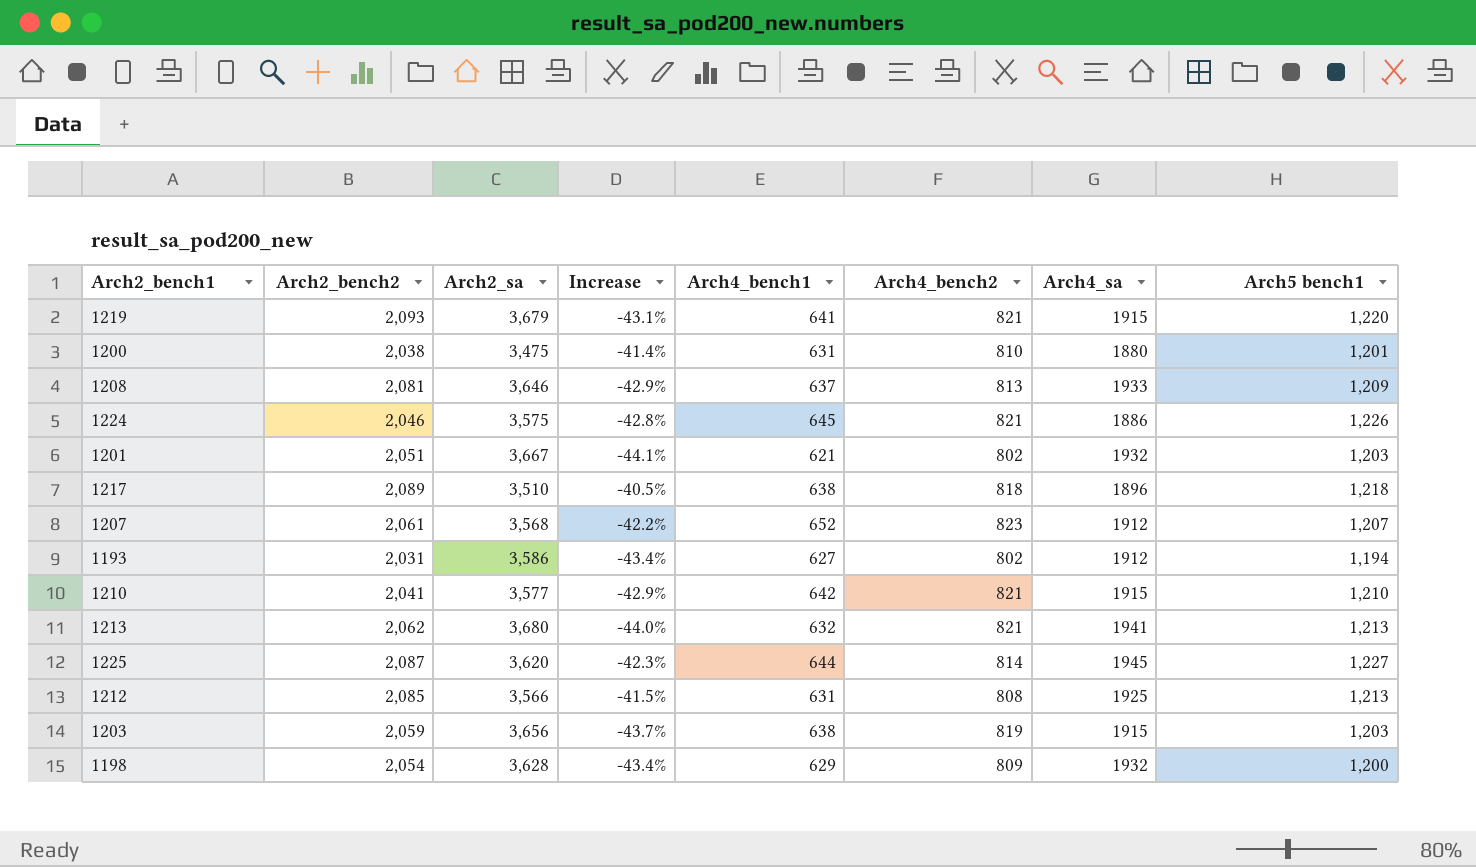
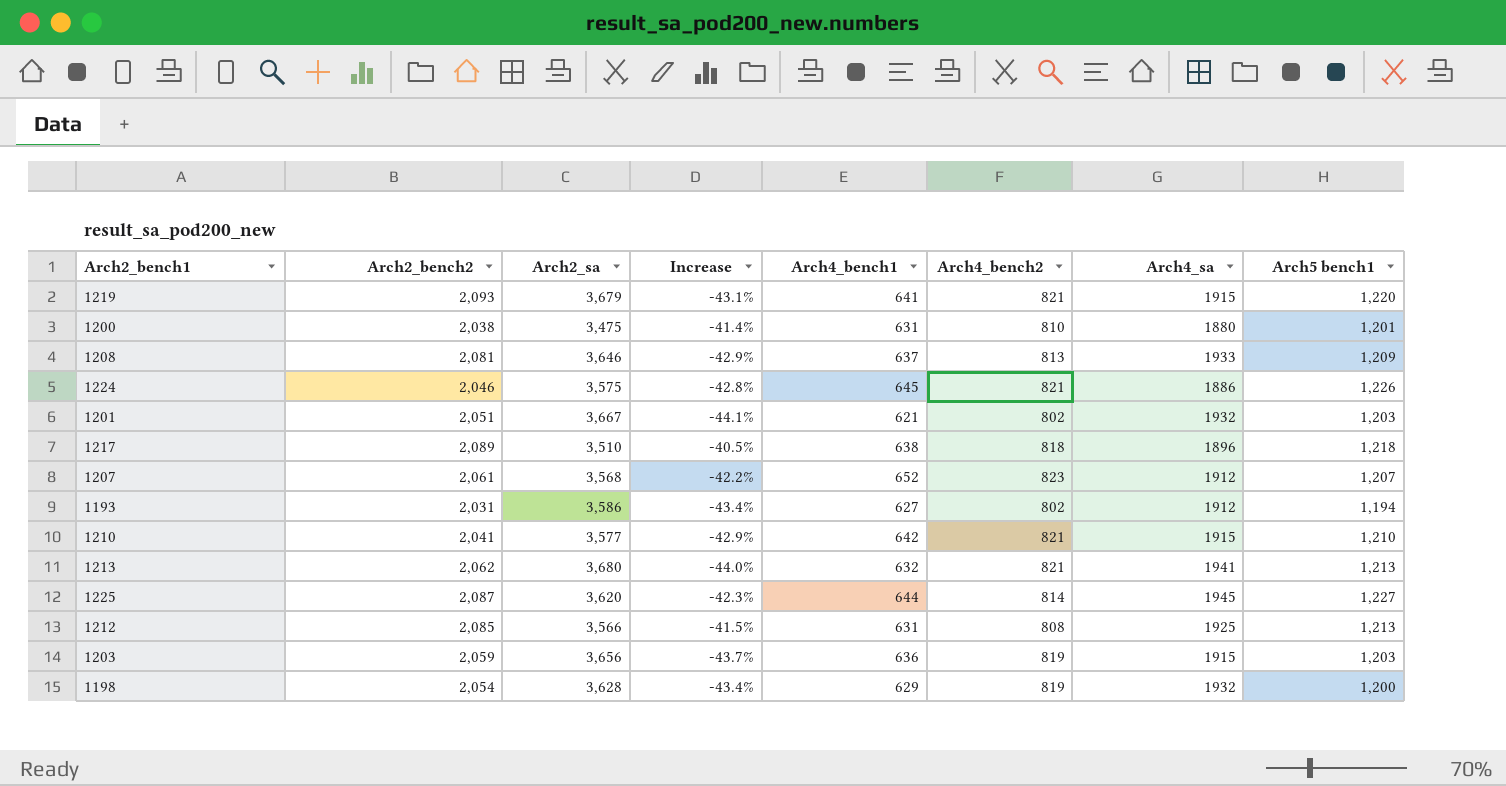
1203 | Arch4_bench1: 638 -> 636
1198 | Arch4_bench2: 809 -> 819

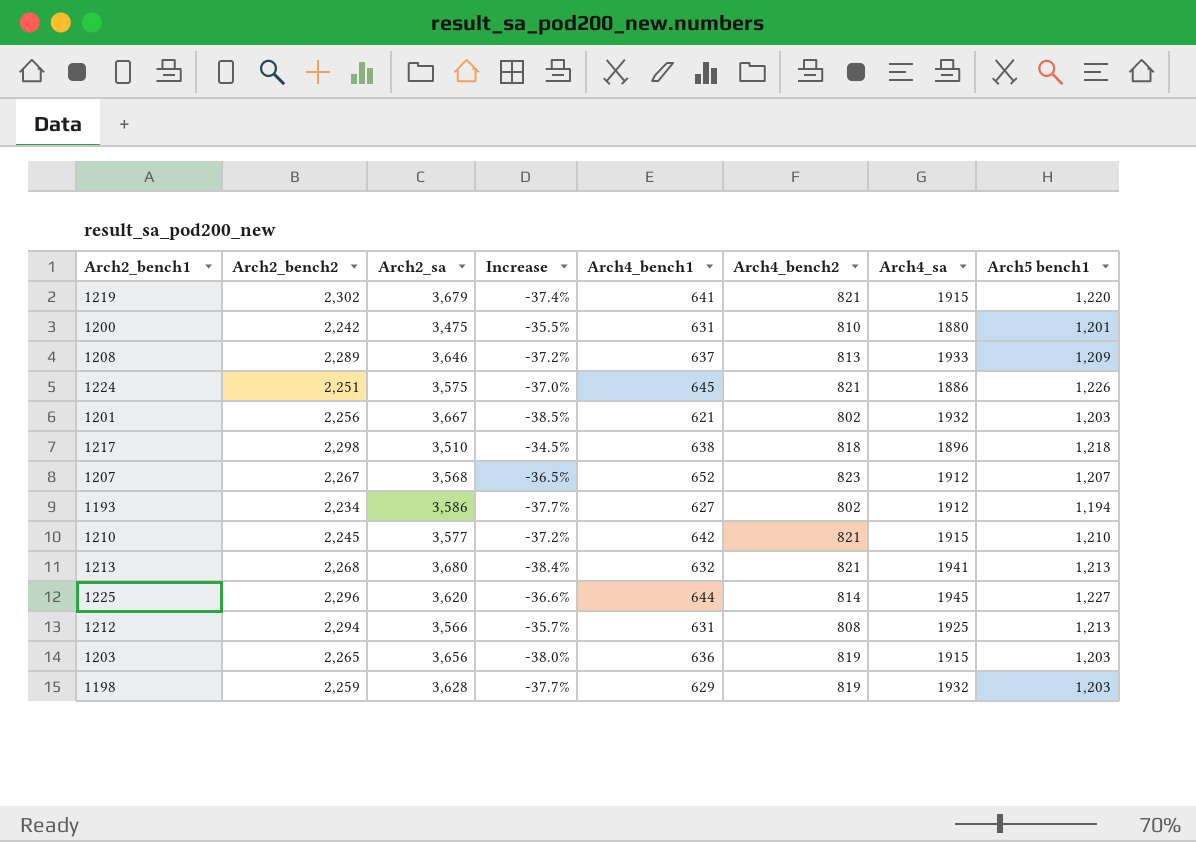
1219 | Arch2_bench2: 2,093 -> 2,302
1219 | Increase: -43.1% -> -37.4%
1200 | Arch2_bench2: 2,038 -> 2,242
1200 | Increase: -41.4% -> -35.5%
1208 | Arch2_bench2: 2,081 -> 2,289
1208 | Increase: -42.9% -> -37.2%
1224 | Arch2_bench2: 2,046 -> 2,251
1224 | Increase: -42.8% -> -37.0%
1201 | Arch2_bench2: 2,051 -> 2,256
1201 | Increase: -44.1% -> -38.5%
1217 | Arch2_bench2: 2,089 -> 2,298
1217 | Increase: -40.5% -> -34.5%
1207 | Arch2_bench2: 2,061 -> 2,267
1207 | Increase: -42.2% -> -36.5%
1193 | Arch2_bench2: 2,031 -> 2,234
1193 | Increase: -43.4% -> -37.7%
1210 | Arch2_bench2: 2,041 -> 2,245
1210 | Increase: -42.9% -> -37.2%
1213 | Arch2_bench2: 2,062 -> 2,268
1213 | Increase: -44.0% -> -38.4%
1225 | Arch2_bench2: 2,087 -> 2,296
1225 | Increase: -42.3% -> -36.6%
1212 | Arch2_bench2: 2,085 -> 2,294
1212 | Increase: -41.5% -> -35.7%
1203 | Arch2_bench2: 2,059 -> 2,265
1203 | Increase: -43.7% -> -38.0%
1198 | Arch2_bench2: 2,054 -> 2,259
1198 | Increase: -43.4% -> -37.7%
1198 | Arch5 bench1: 1,200 -> 1,203

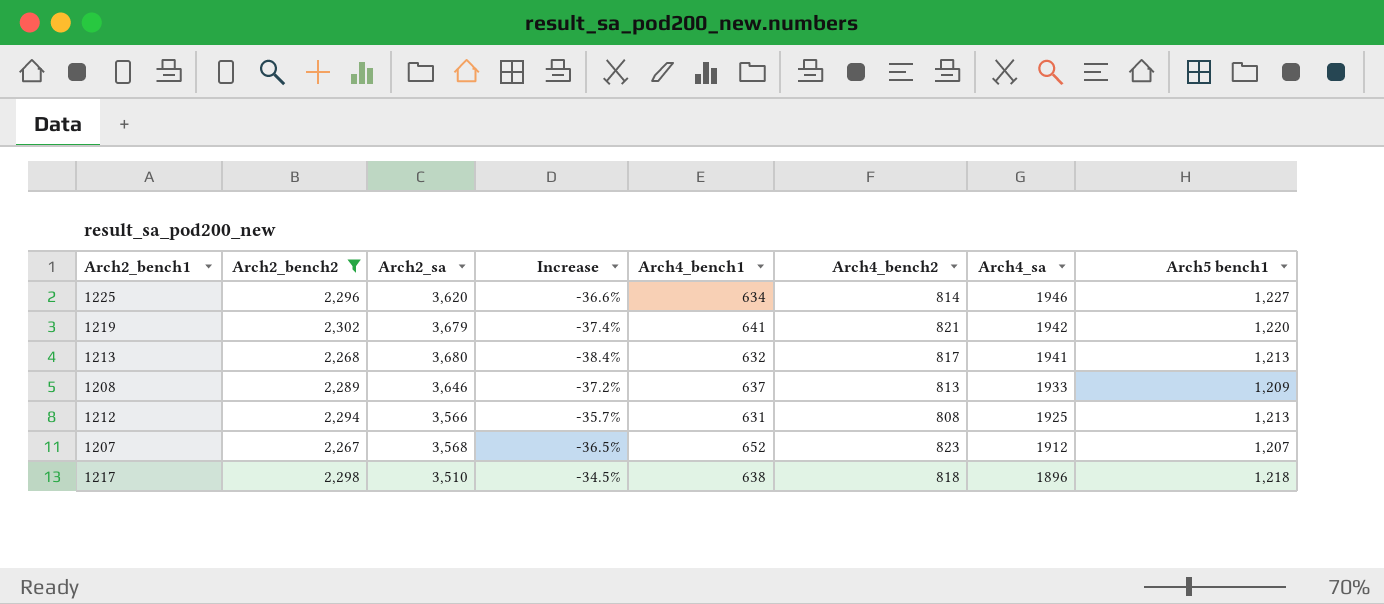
filter: none -> Arch2_bench2 >= 2,267
row order: none -> Arch4_sa descending
1225 | Arch4_bench1: 644 -> 634
1225 | Arch4_sa: 1945 -> 1946
1219 | Arch4_sa: 1915 -> 1942
1213 | Arch4_bench2: 821 -> 817

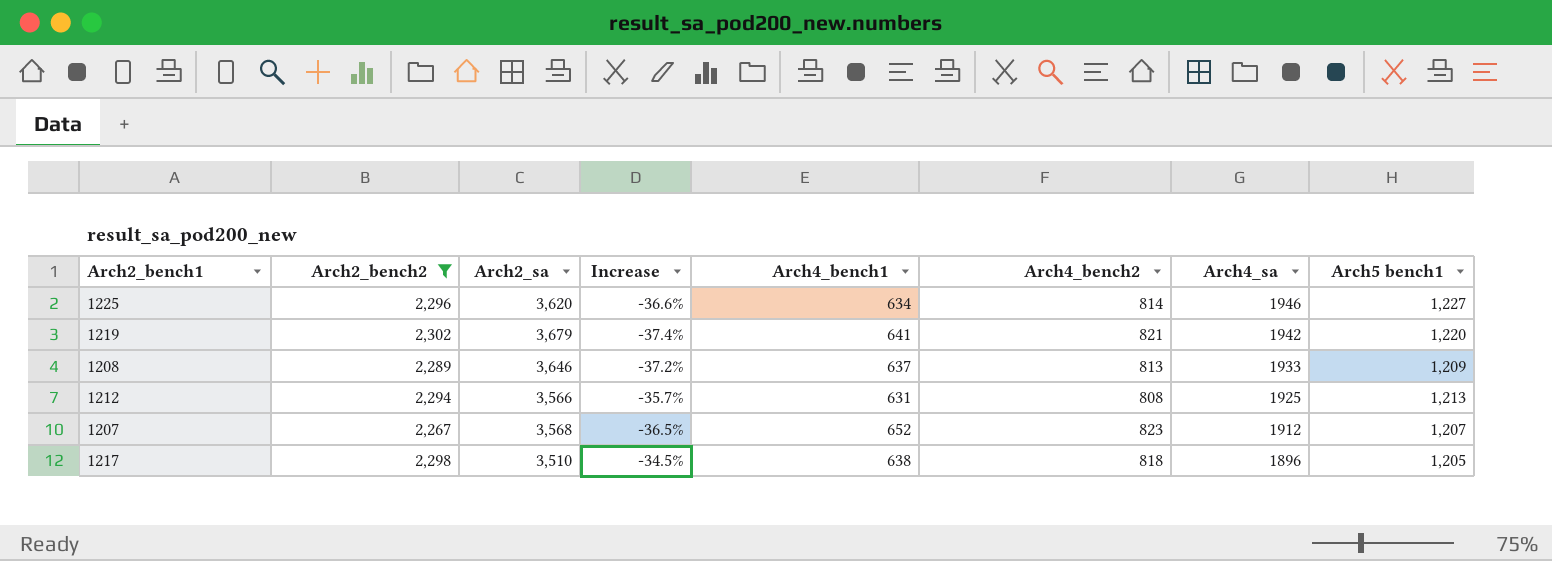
row 1213: 2,268 | 3,680 | -38.4% | 632 | 817 | 1941 | 1,213 -> none
1217 | Arch5 bench1: 1,218 -> 1,205

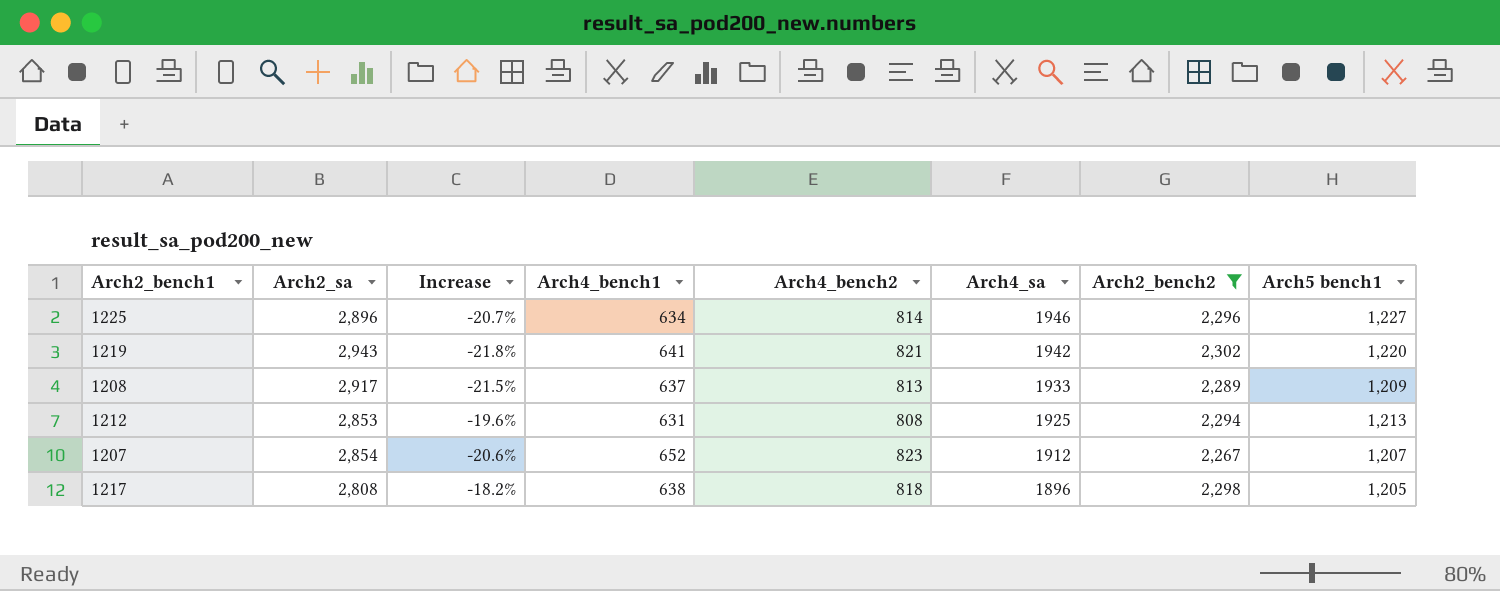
column Arch2_bench2 | position: 2 -> 7
1225 | Arch2_sa: 3,620 -> 2,896
1225 | Increase: -36.6% -> -20.7%
1219 | Arch2_sa: 3,679 -> 2,943
1219 | Increase: -37.4% -> -21.8%
1208 | Arch2_sa: 3,646 -> 2,917
1208 | Increase: -37.2% -> -21.5%
1212 | Arch2_sa: 3,566 -> 2,853
1212 | Increase: -35.7% -> -19.6%
1207 | Arch2_sa: 3,568 -> 2,854
1207 | Increase: -36.5% -> -20.6%
1217 | Arch2_sa: 3,510 -> 2,808
1217 | Increase: -34.5% -> -18.2%

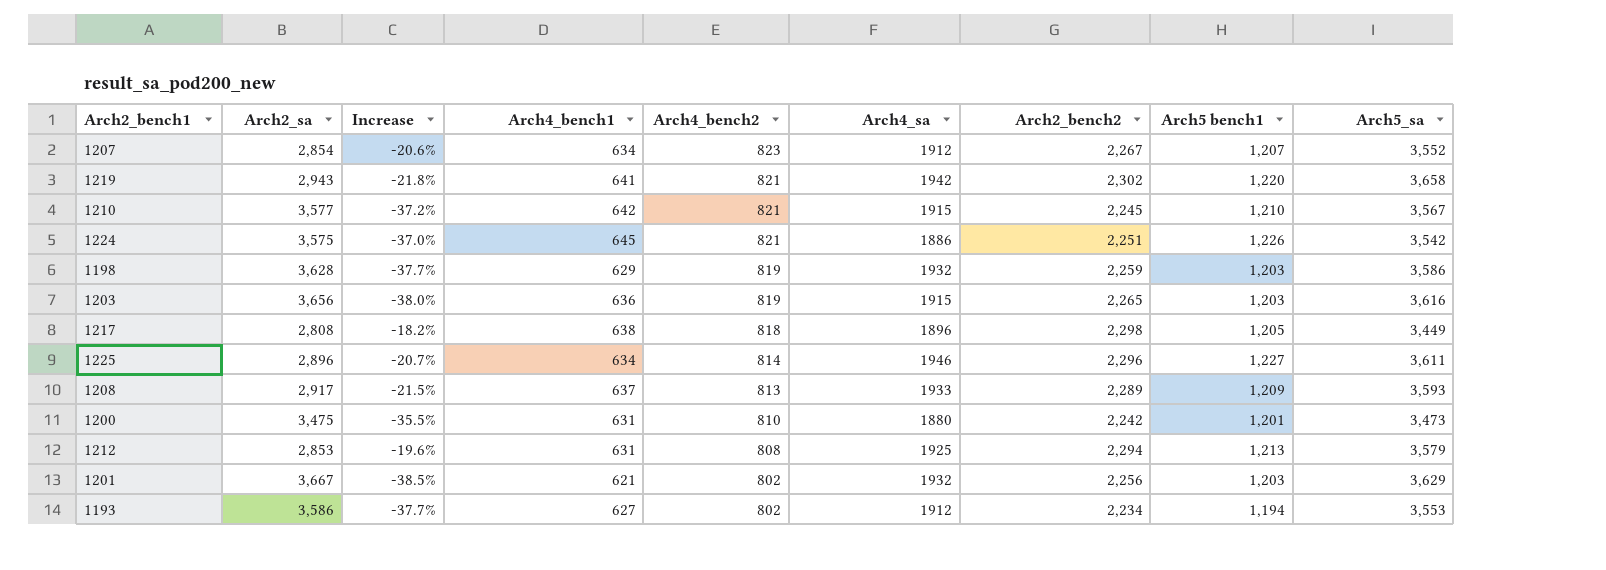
filter: Arch2_bench2 >= 2,267 -> none
row order: Arch4_sa descending -> Arch4_bench2 descending
column Arch5_sa | position: none -> 9
1207 | Arch4_bench1: 652 -> 634

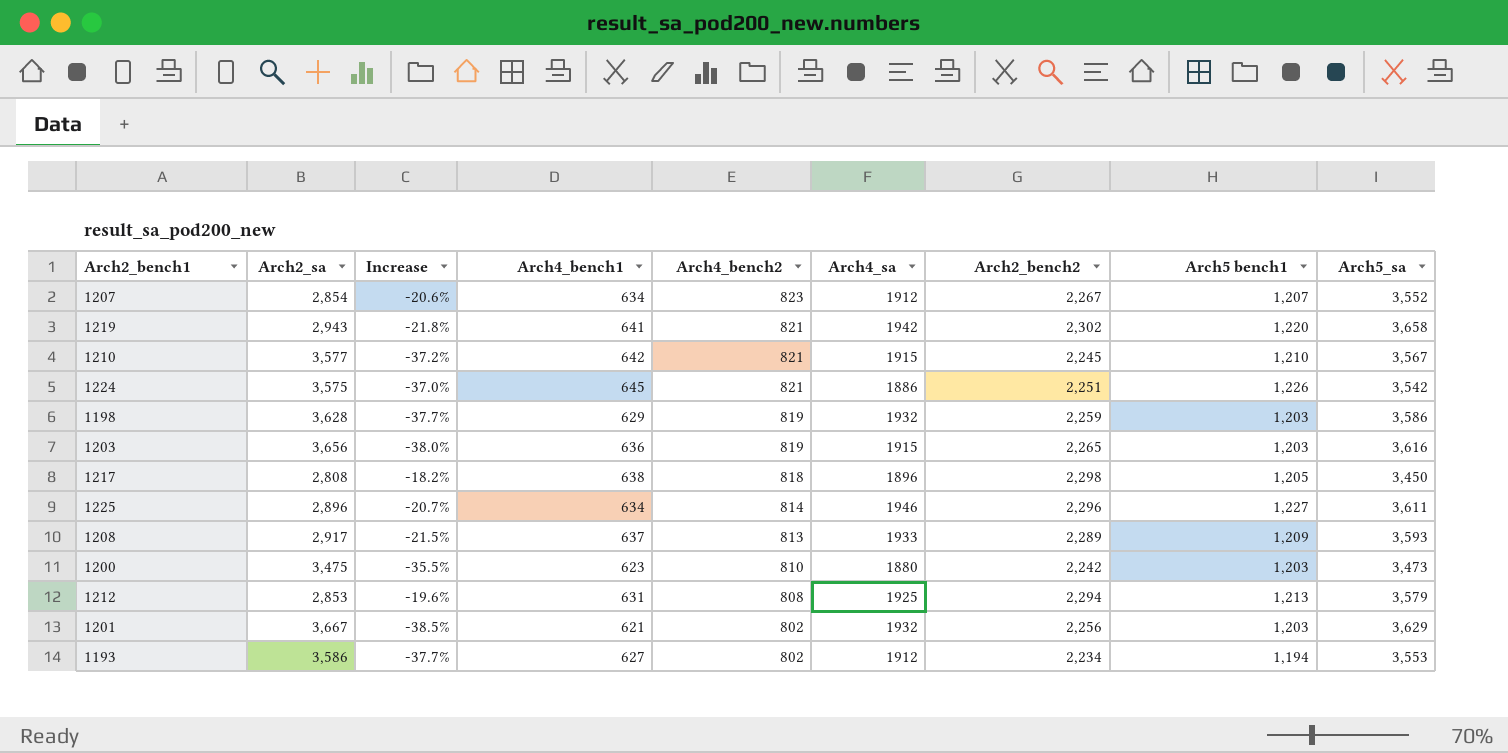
1217 | Arch5_sa: 3,449 -> 3,450
1200 | Arch4_bench1: 631 -> 623
1200 | Arch5 bench1: 1,201 -> 1,203

